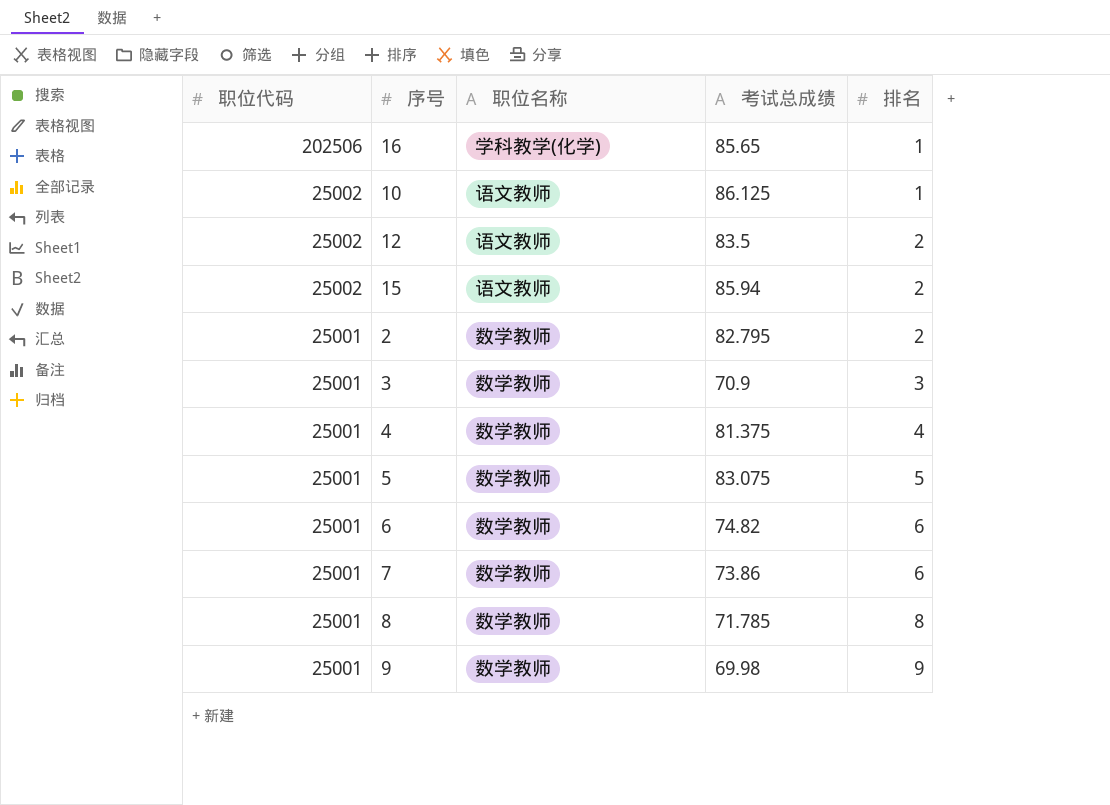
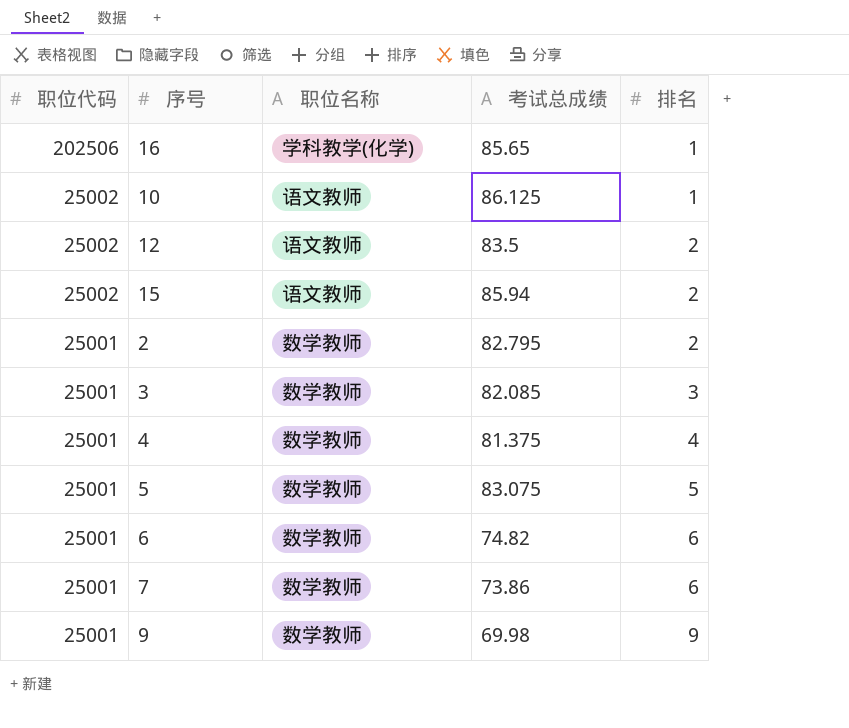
row 8: 25001 | 数学教师 | 71.785 | 8 -> none
3 | 考试总成绩: 70.9 -> 82.085

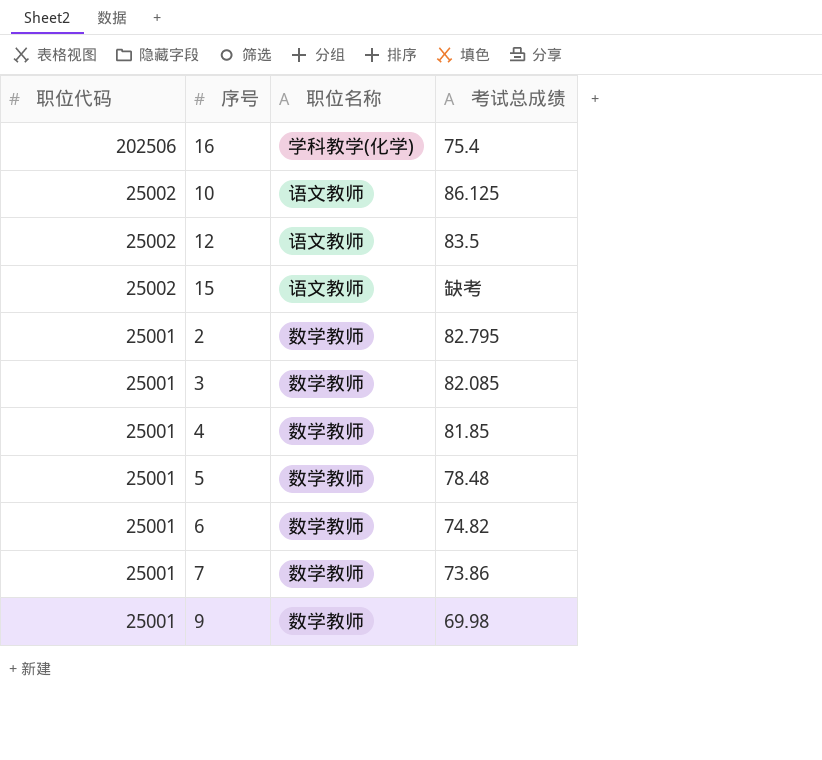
column 排名 | position: 5 -> none
16 | 考试总成绩: 85.65 -> 75.4
15 | 考试总成绩: 85.94 -> 缺考
4 | 考试总成绩: 81.375 -> 81.85
5 | 考试总成绩: 83.075 -> 78.48

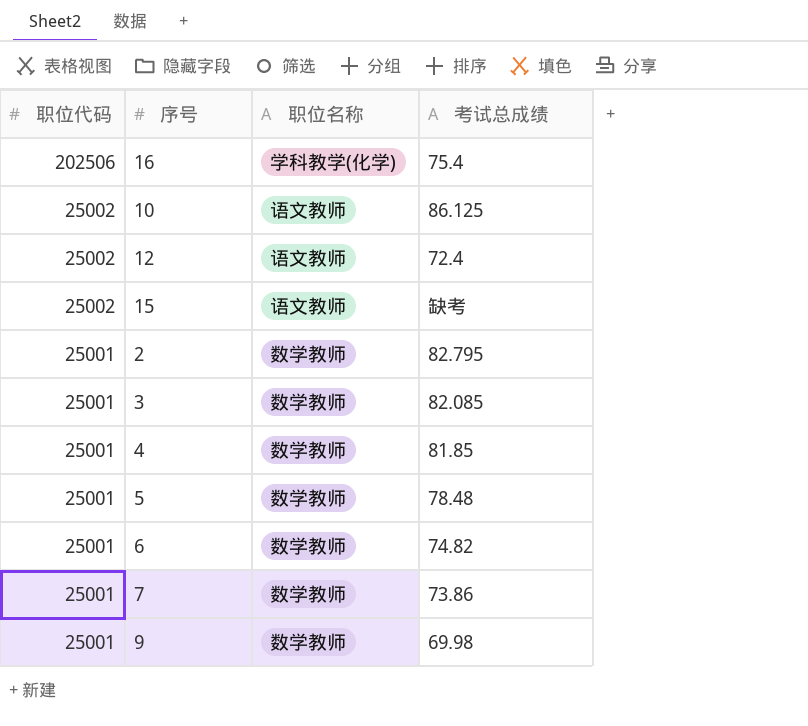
12 | 考试总成绩: 83.5 -> 72.4

